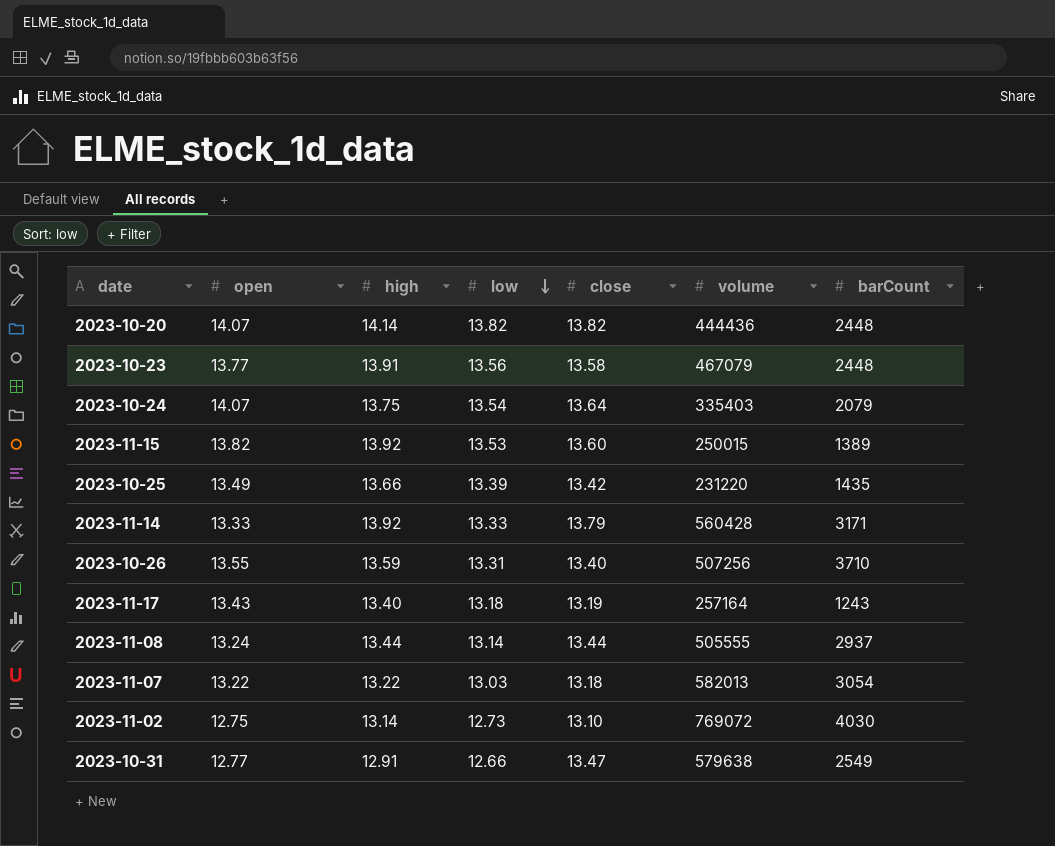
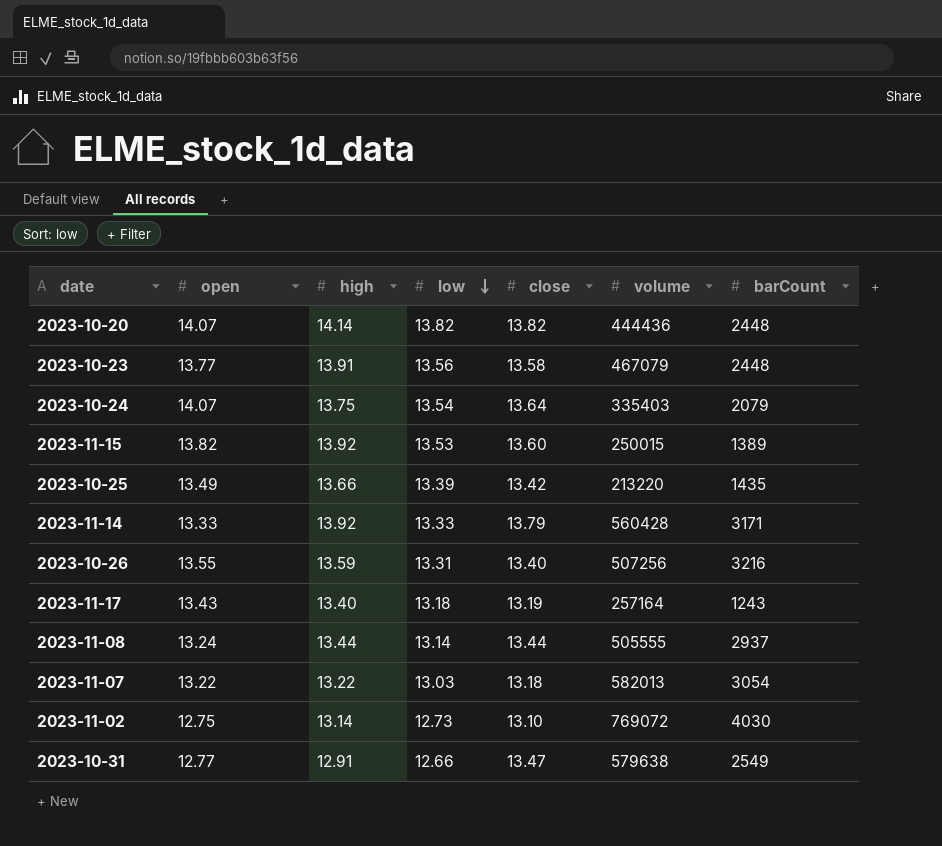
2023-10-25 | volume: 231220 -> 213220
2023-10-26 | barCount: 3710 -> 3216

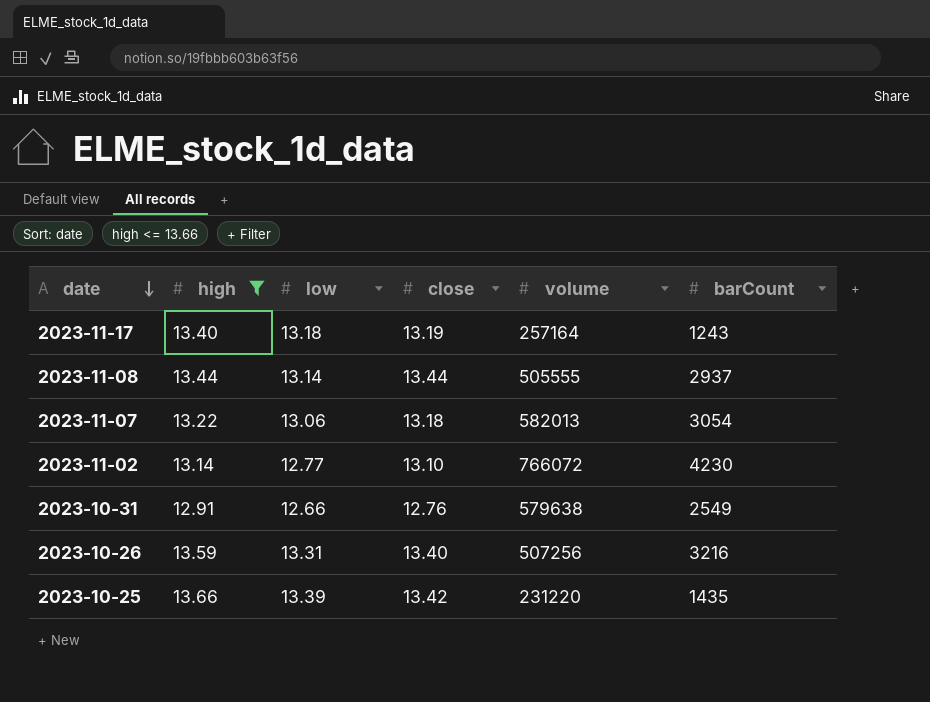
filter: none -> high <= 13.66
row order: low descending -> date descending
column open | position: 2 -> none
2023-11-07 | low: 13.03 -> 13.06
2023-11-02 | low: 12.73 -> 12.77
2023-11-02 | volume: 769072 -> 766072
2023-11-02 | barCount: 4030 -> 4230
2023-10-31 | close: 13.47 -> 12.76
2023-10-25 | volume: 213220 -> 231220

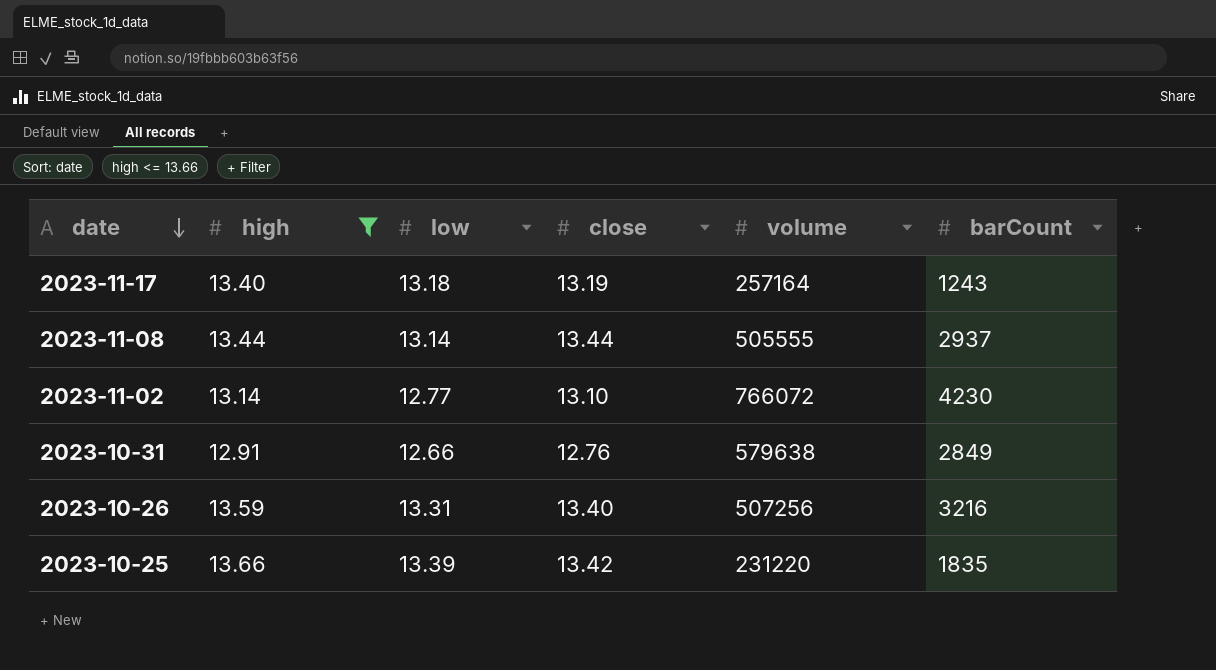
row 2023-11-07: 13.22 | 13.06 | 13.18 | 582013 | 3054 -> none
2023-10-31 | barCount: 2549 -> 2849
2023-10-25 | barCount: 1435 -> 1835

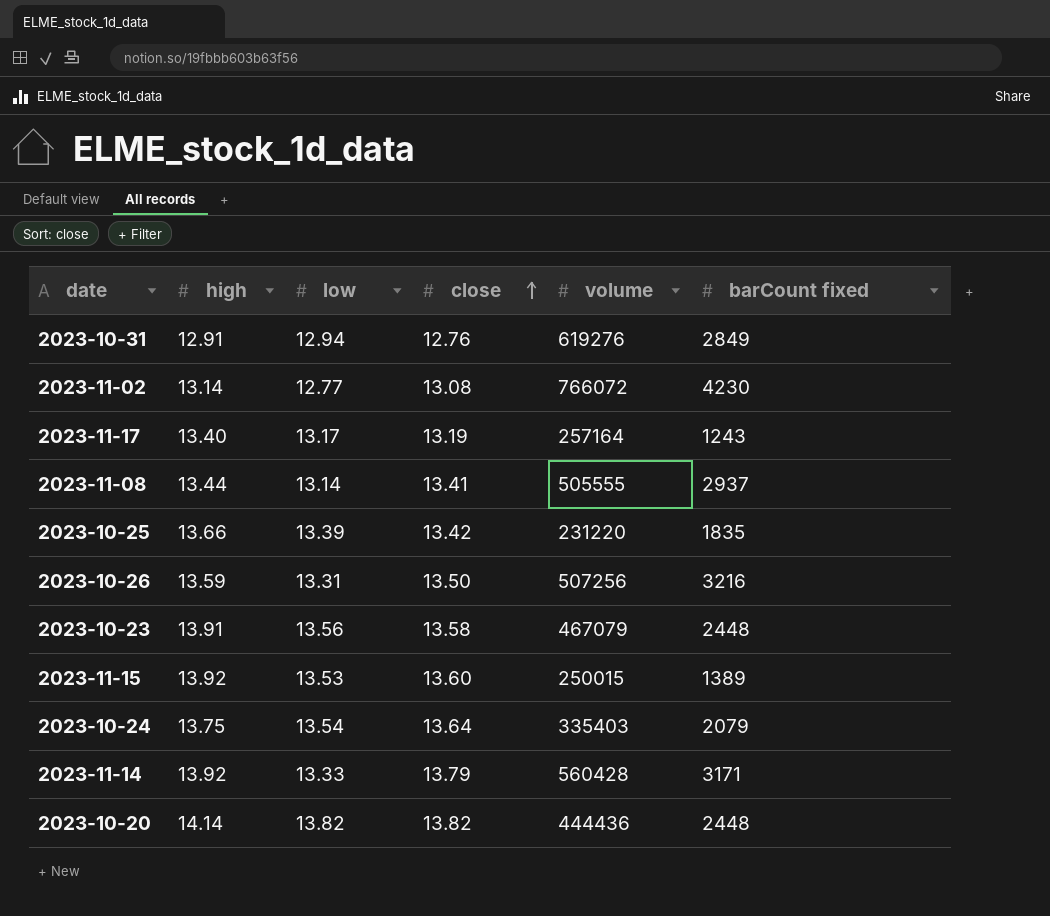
filter: high <= 13.66 -> none
row order: date descending -> close ascending
column name: barCount -> barCount fixed
2023-10-31 | low: 12.66 -> 12.94
2023-10-31 | volume: 579638 -> 619276
2023-11-02 | close: 13.10 -> 13.08
2023-11-17 | low: 13.18 -> 13.17
2023-11-08 | close: 13.44 -> 13.41
2023-10-26 | close: 13.40 -> 13.50

